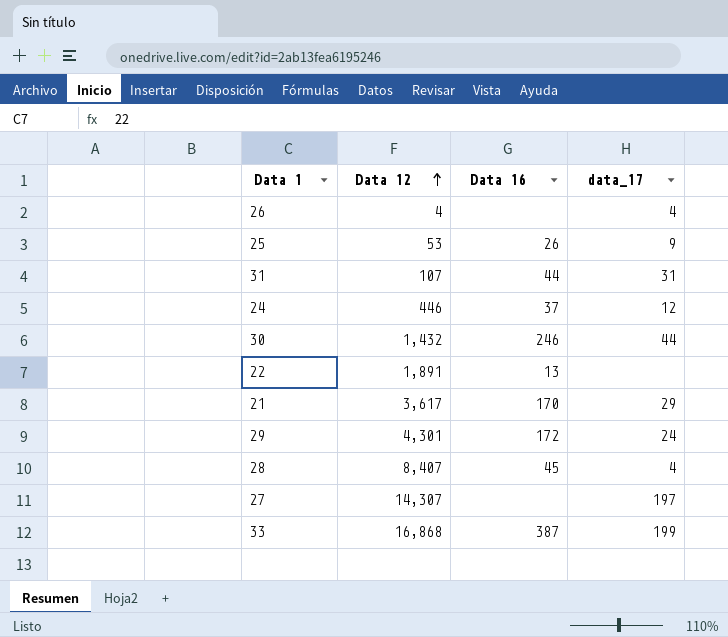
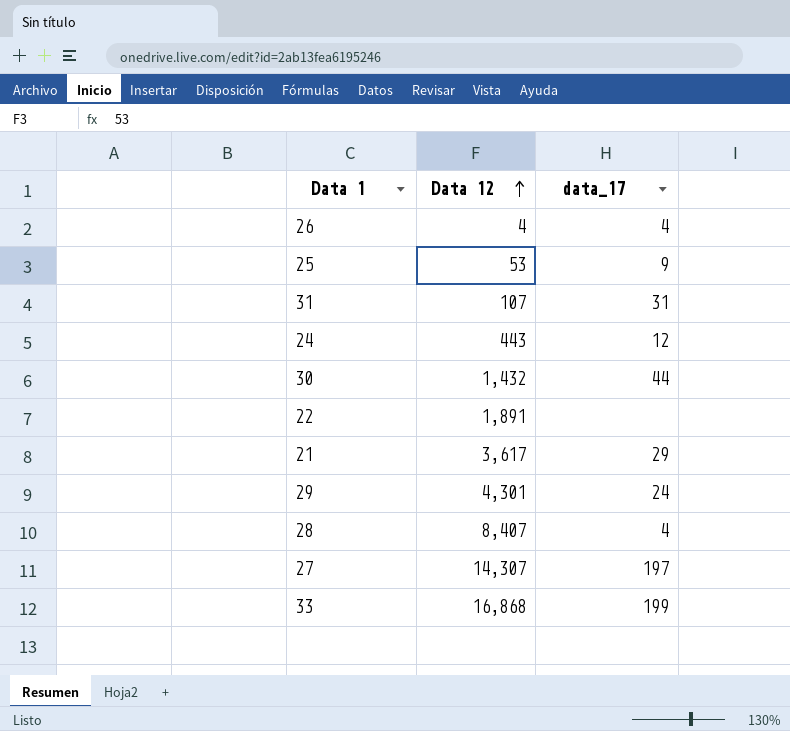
column Data 16 | position: 3 -> none
24 | Data 12: 446 -> 443

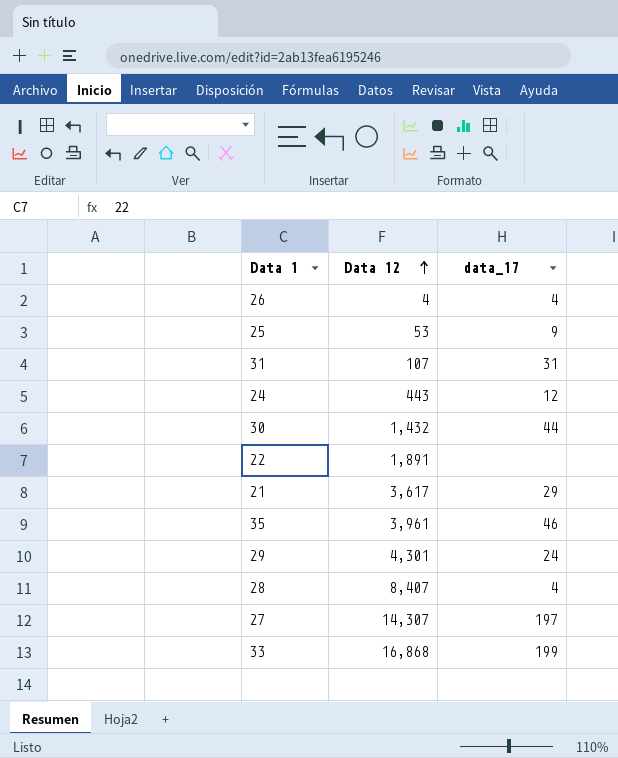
row 35: none -> 3,961 | 46

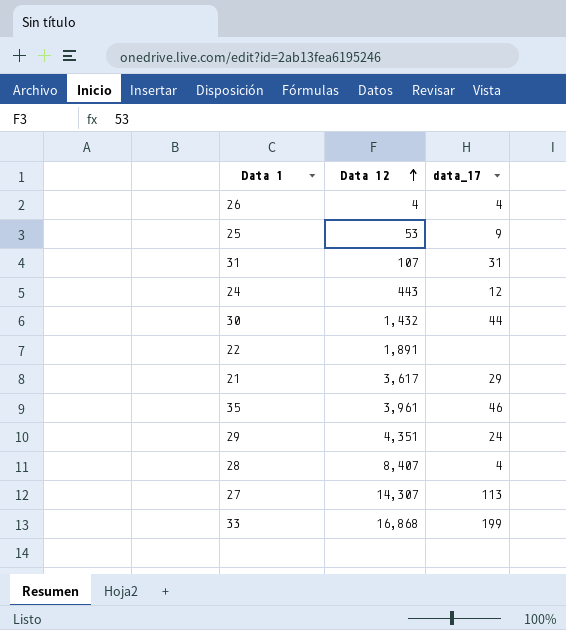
29 | Data 12: 4,301 -> 4,351
27 | data_17: 197 -> 113

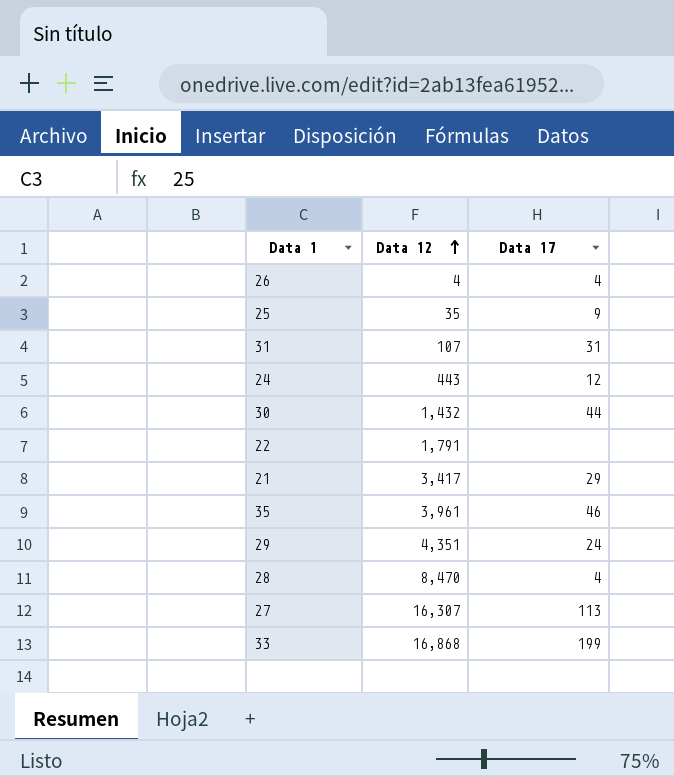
column name: data_17 -> Data 17
25 | Data 12: 53 -> 35
22 | Data 12: 1,891 -> 1,791
21 | Data 12: 3,617 -> 3,417
28 | Data 12: 8,407 -> 8,470
27 | Data 12: 14,307 -> 16,307

